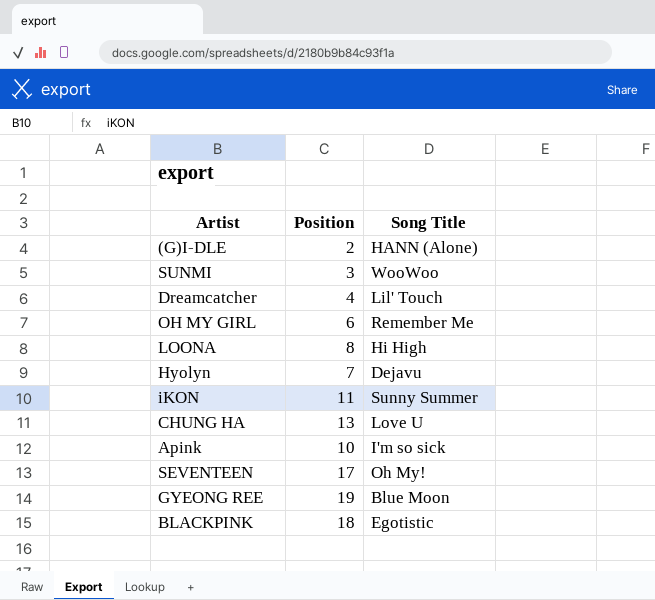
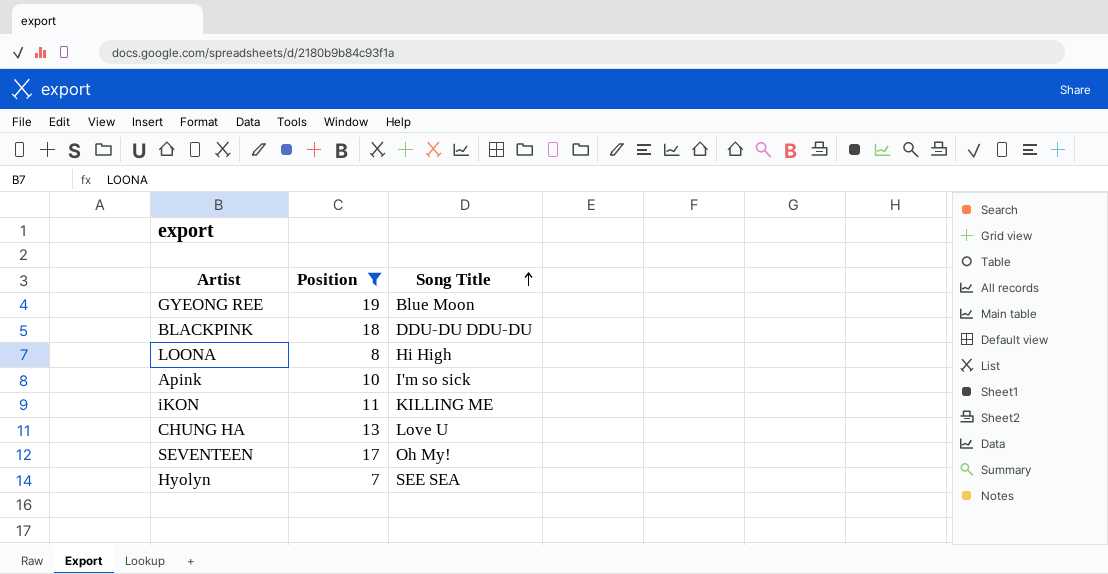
filter: none -> Position >= 7
row order: none -> Song Title ascending
BLACKPINK | Song Title: Egotistic -> DDU-DU DDU-DU
iKON | Song Title: Sunny Summer -> KILLING ME
Hyolyn | Song Title: Dejavu -> SEE SEA

